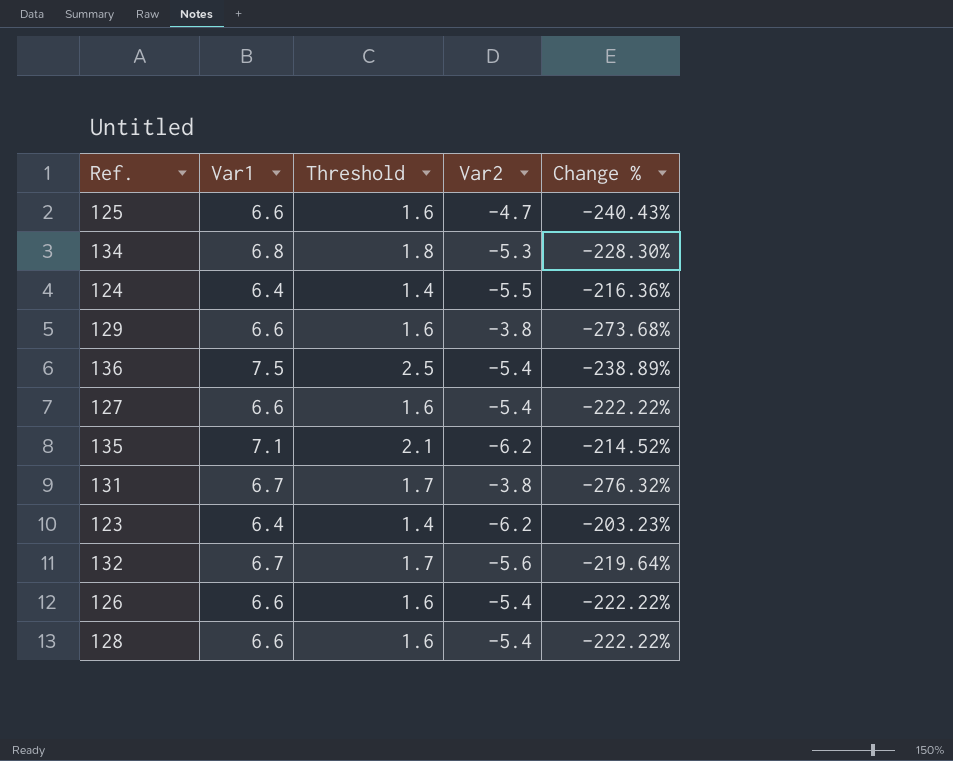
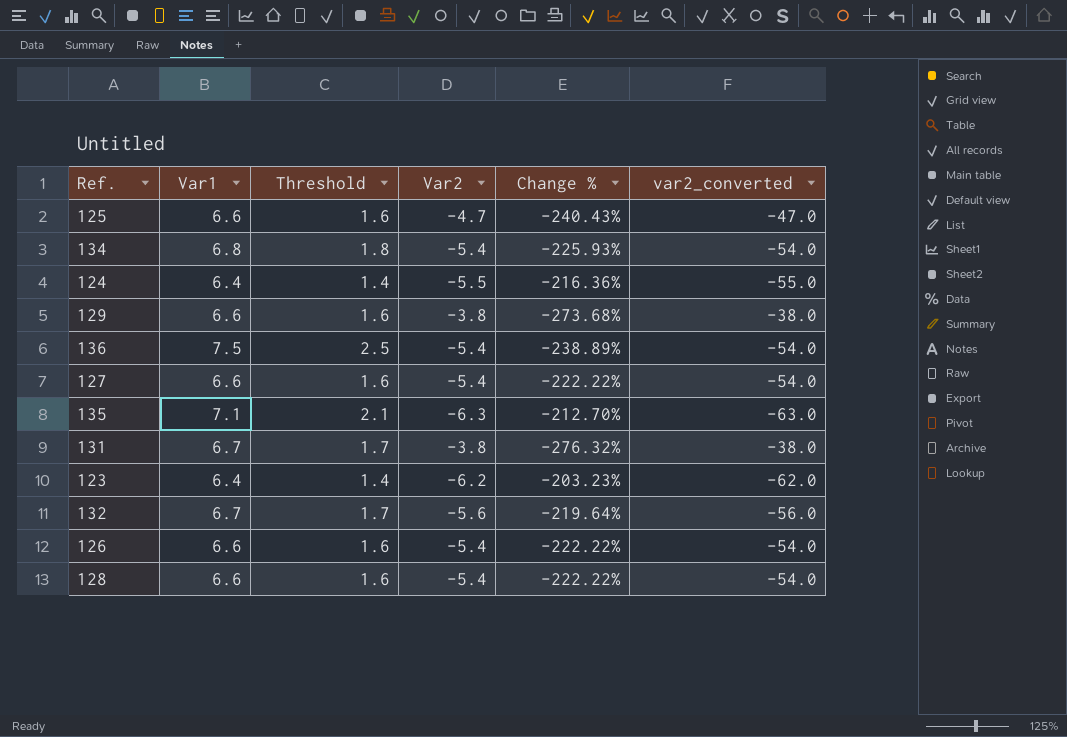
column var2_converted | formula: none -> [Var2] * 10
134 | Var2: -5.3 -> -5.4
134 | Change %: -228.30% -> -225.93%
135 | Var2: -6.2 -> -6.3
135 | Change %: -214.52% -> -212.70%

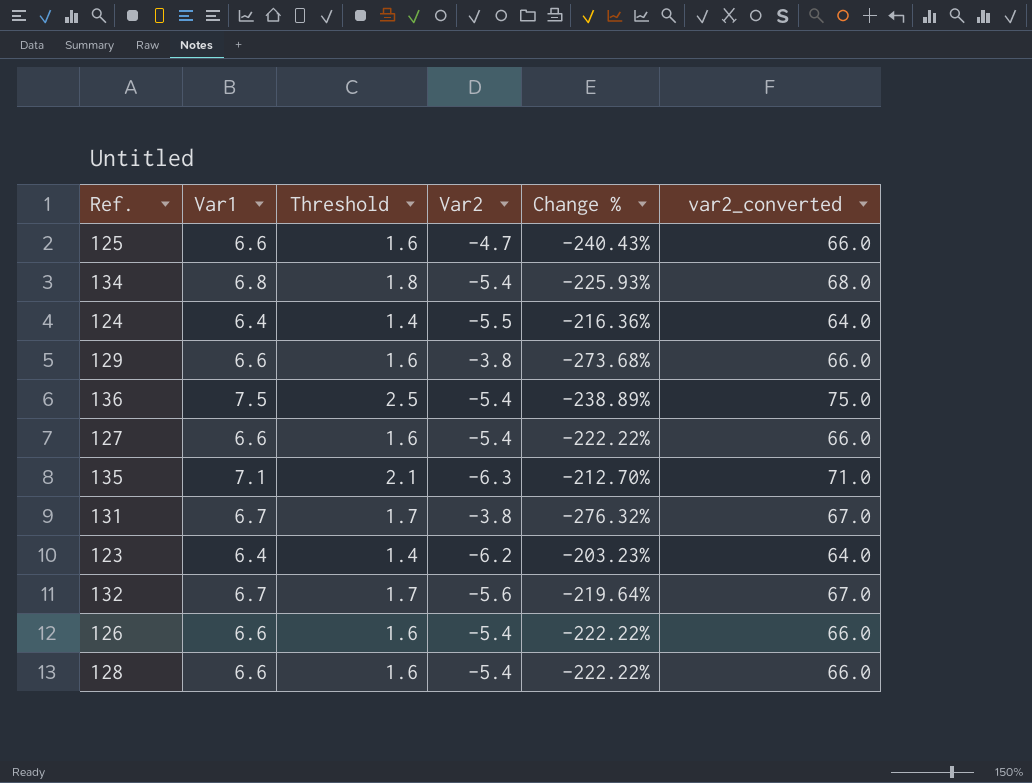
column var2_converted | formula: [Var2] * 10 -> [Var1] * 10

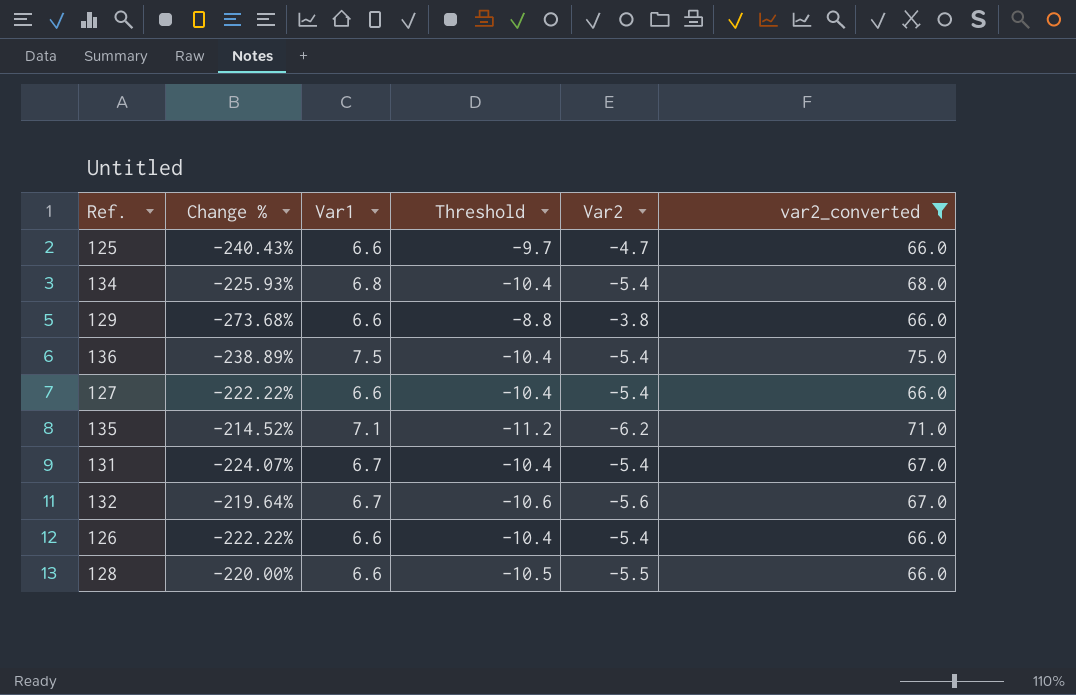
filter: none -> var2_converted != 64.0
column Change % | position: 5 -> 2
column Threshold | formula: [Var1] - 5 -> [Var2] - 5
135 | Change %: -212.70% -> -214.52%
135 | Var2: -6.3 -> -6.2
131 | Change %: -276.32% -> -224.07%
131 | Var2: -3.8 -> -5.4
128 | Change %: -222.22% -> -220.00%
128 | Var2: -5.4 -> -5.5

